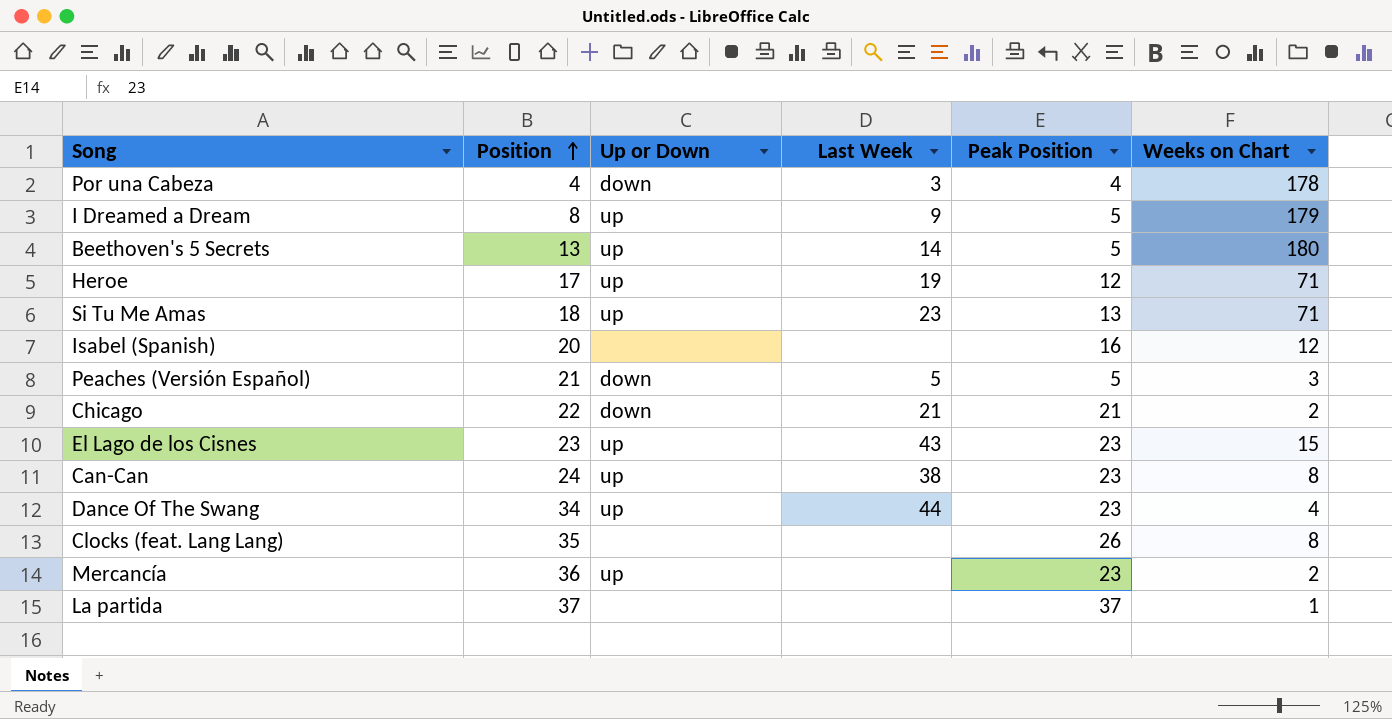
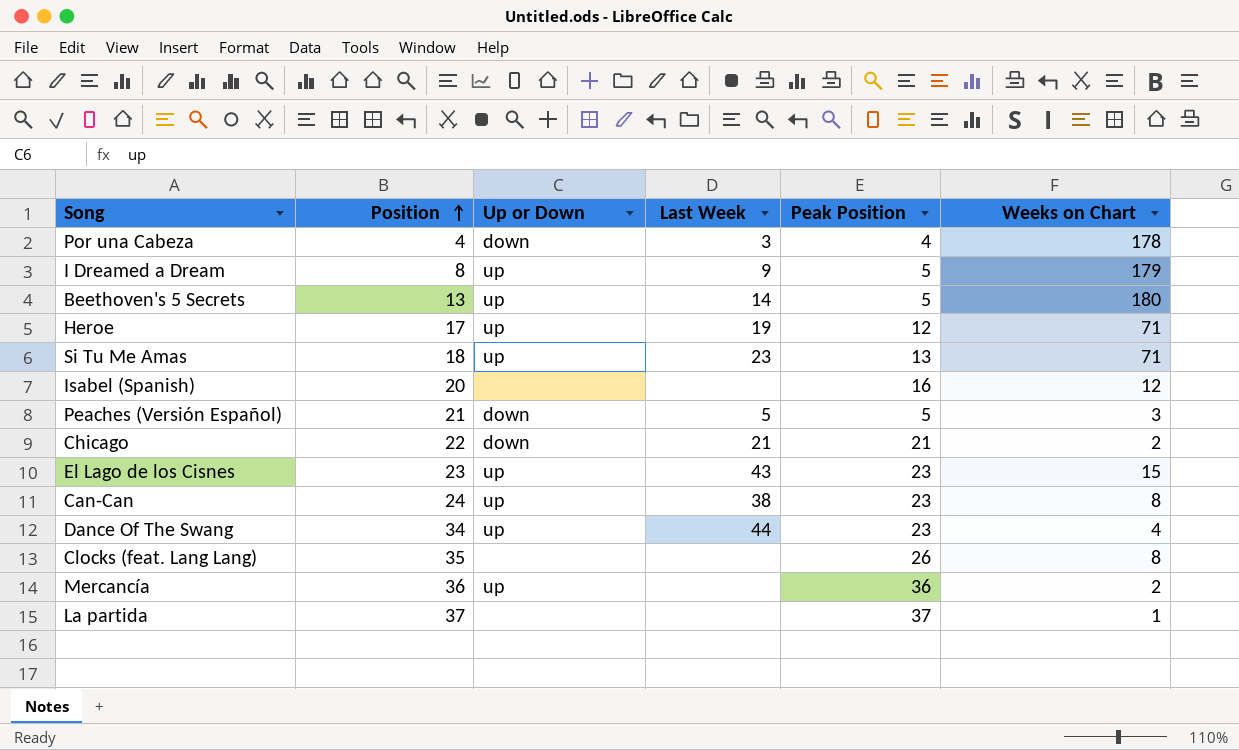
Mercancía | Peak Position: 23 -> 36

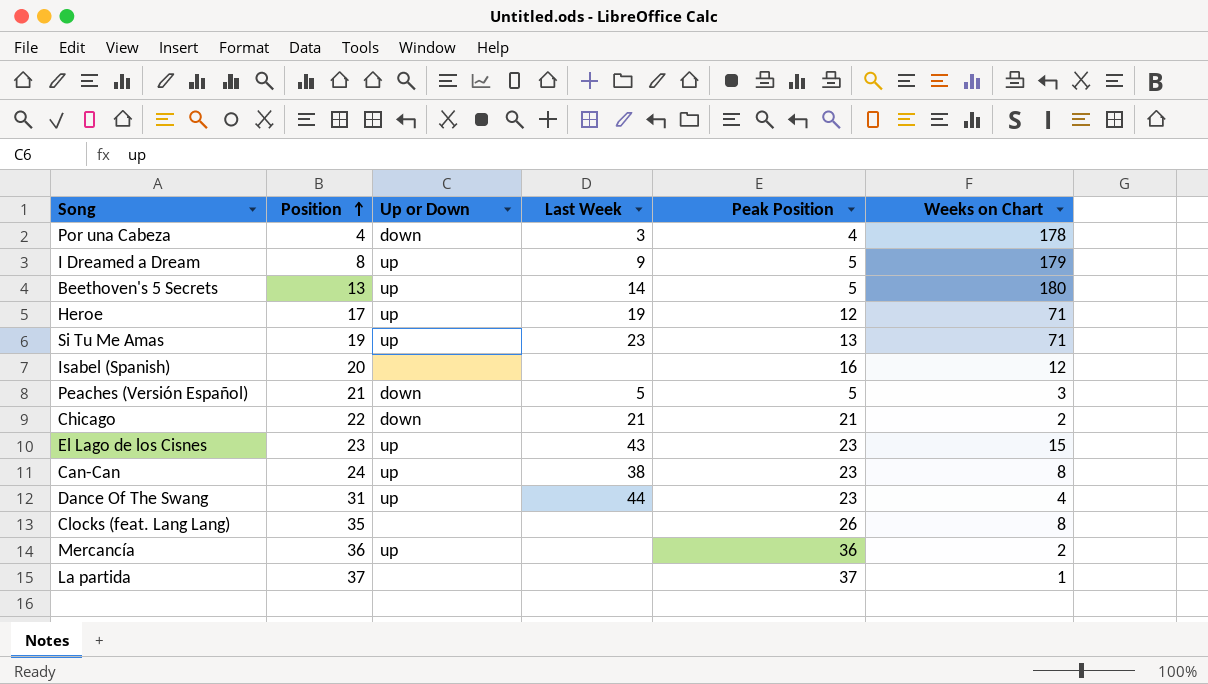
Si Tu Me Amas | Position: 18 -> 19
Dance Of The Swang | Position: 34 -> 31

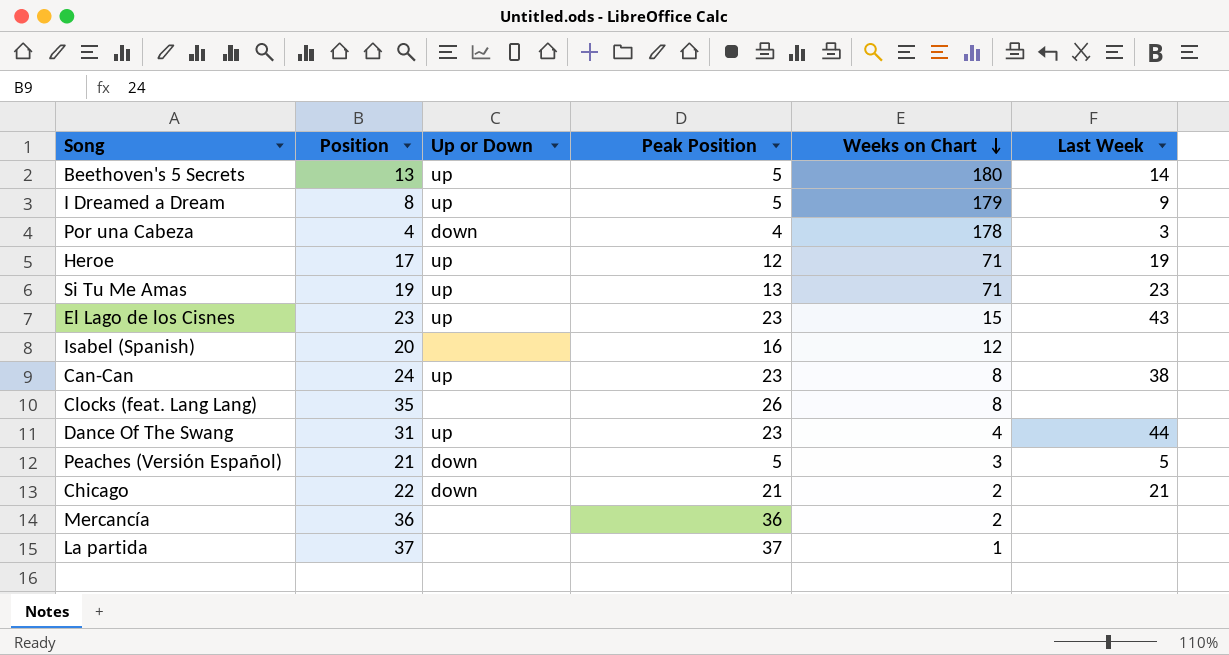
row order: Position ascending -> Weeks on Chart descending
column Last Week | position: 4 -> 6
Mercancía | Up or Down: up -> none

